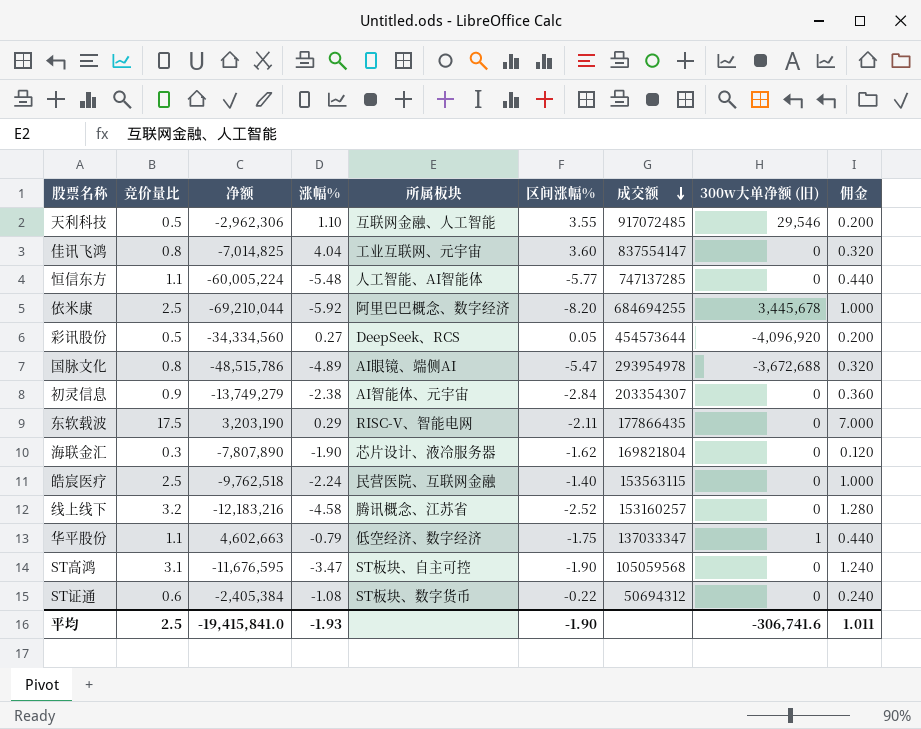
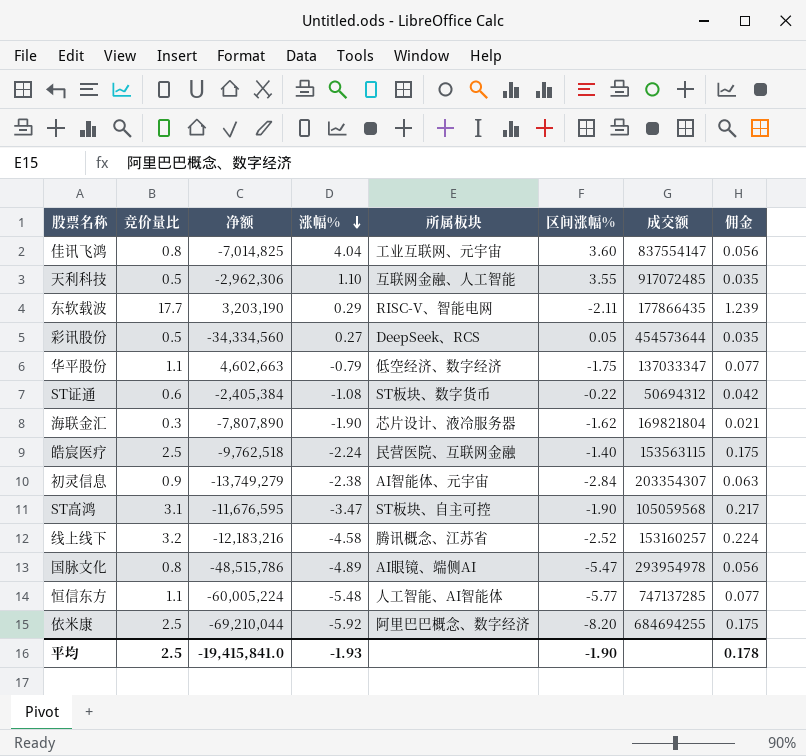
row order: 成交额 descending -> 涨幅% descending
column 300w大单净额 (旧) | position: 8 -> none
column 佣金 | formula: [竞价量比] * 0.4 -> [竞价量比] * 0.07
东软载波 | 竞价量比: 17.5 -> 17.7
平均 | 佣金: 1.011 -> 0.178

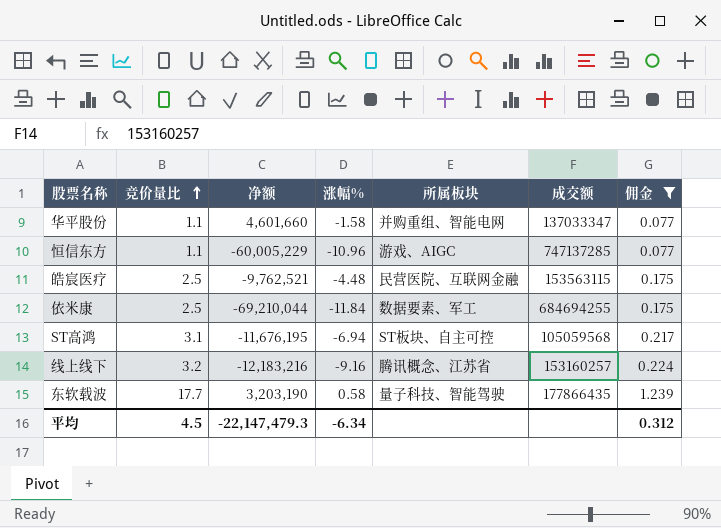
filter: none -> 佣金 >= 0.077
row order: 涨幅% descending -> 竞价量比 ascending
column 区间涨幅% | position: 6 -> none
华平股份 | 净额: 4,602,663 -> 4,601,660
华平股份 | 涨幅%: -0.79 -> -1.58
华平股份 | 所属板块: 低空经济、数字经济 -> 并购重组、智能电网
恒信东方 | 净额: -60,005,224 -> -60,005,229
恒信东方 | 涨幅%: -5.48 -> -10.96
恒信东方 | 所属板块: 人工智能、AI智能体 -> 游戏、AIGC
皓宸医疗 | 净额: -9,762,518 -> -9,762,521
皓宸医疗 | 涨幅%: -2.24 -> -4.48
依米康 | 涨幅%: -5.92 -> -11.84
依米康 | 所属板块: 阿里巴巴概念、数字经济 -> 数据要素、军工
ST高鸿 | 净额: -11,676,595 -> -11,676,195
ST高鸿 | 涨幅%: -3.47 -> -6.94
线上线下 | 涨幅%: -4.58 -> -9.16
东软载波 | 涨幅%: 0.29 -> 0.58
东软载波 | 所属板块: RISC-V、智能电网 -> 量子科技、智能驾驶
平均 | 竞价量比: 2.5 -> 4.5
平均 | 净额: -19,415,841.0 -> -22,147,479.3
平均 | 涨幅%: -1.93 -> -6.34
平均 | 佣金: 0.178 -> 0.312

